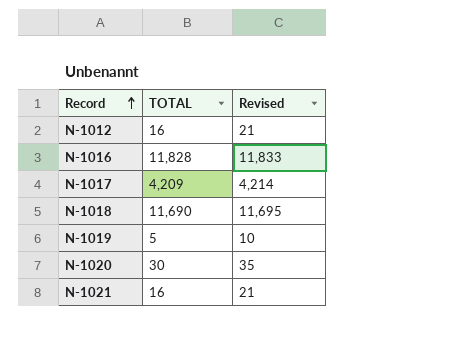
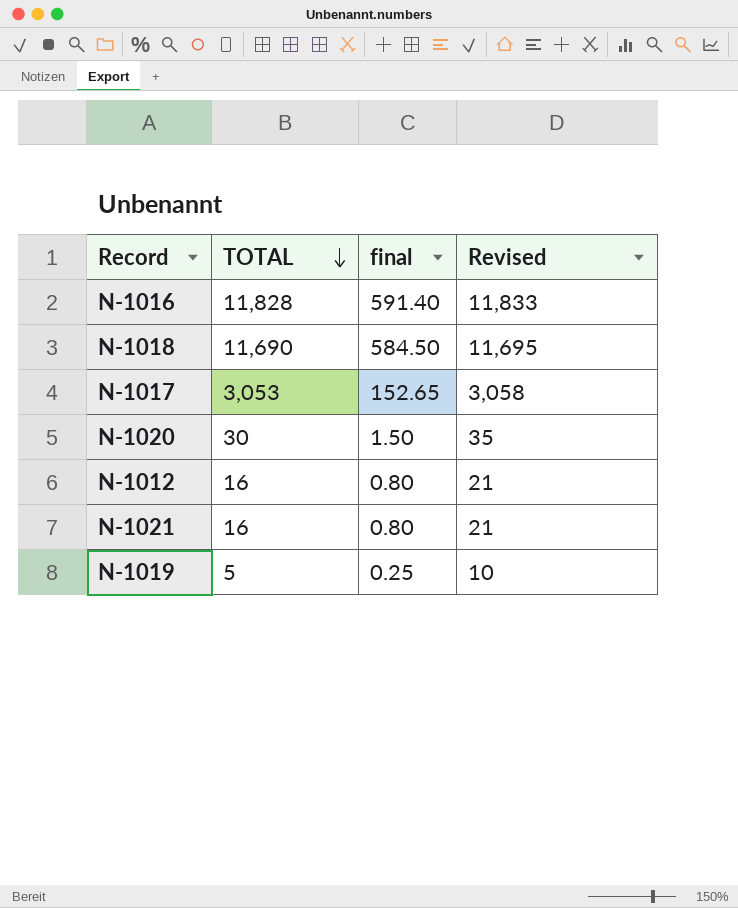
row order: Record ascending -> TOTAL descending
column final | formula: none -> [TOTAL] * 0.05
N-1017 | TOTAL: 4,209 -> 3,053
N-1017 | Revised: 4,214 -> 3,058

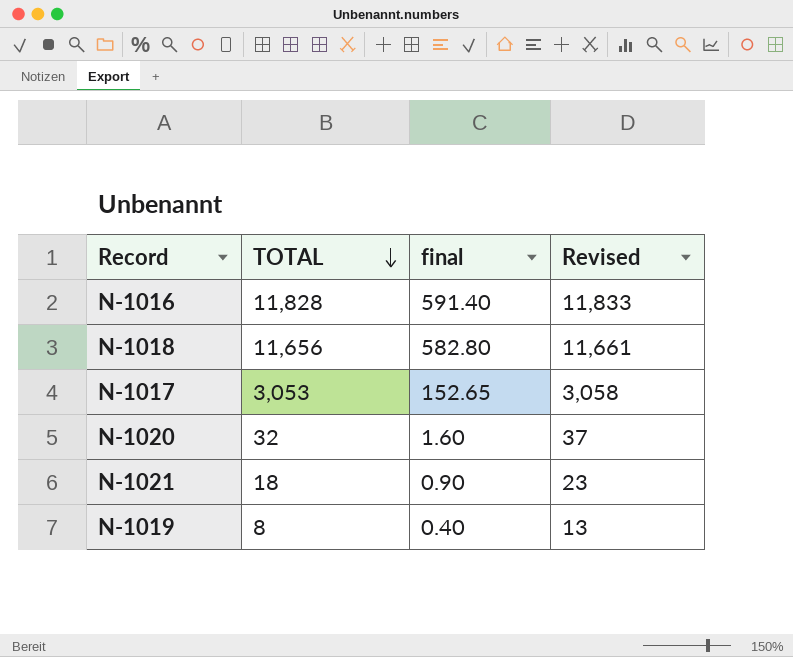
row N-1012: 16 | 0.80 | 21 -> none
N-1018 | TOTAL: 11,690 -> 11,656
N-1018 | final: 584.50 -> 582.80
N-1018 | Revised: 11,695 -> 11,661
N-1020 | TOTAL: 30 -> 32
N-1020 | final: 1.50 -> 1.60
N-1020 | Revised: 35 -> 37
N-1021 | TOTAL: 16 -> 18
N-1021 | final: 0.80 -> 0.90
N-1021 | Revised: 21 -> 23
N-1019 | TOTAL: 5 -> 8
N-1019 | final: 0.25 -> 0.40
N-1019 | Revised: 10 -> 13

